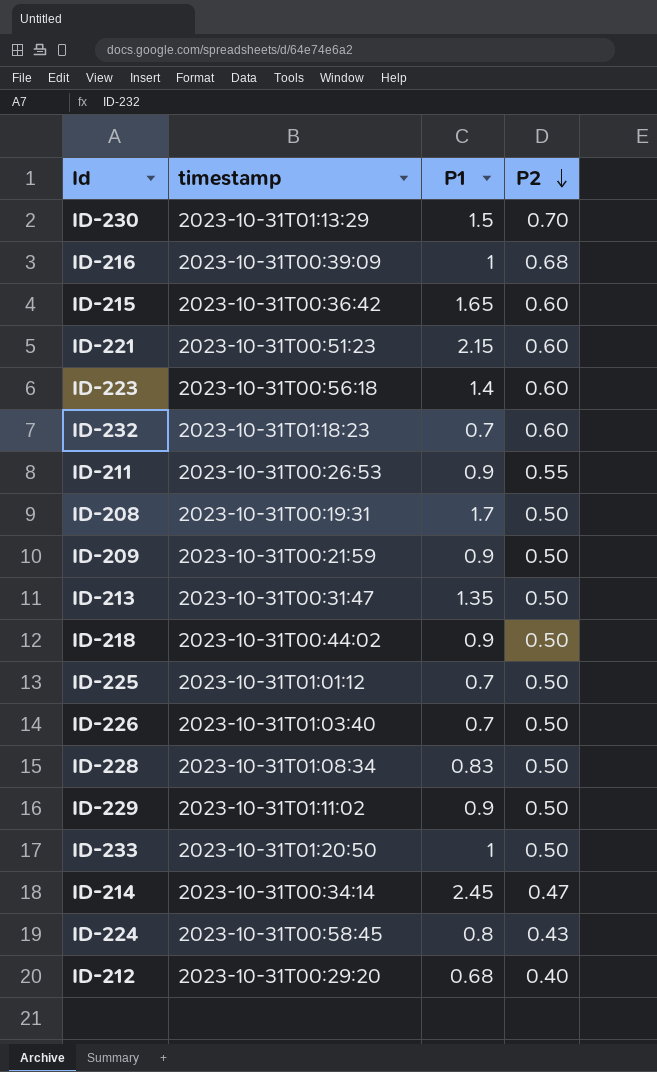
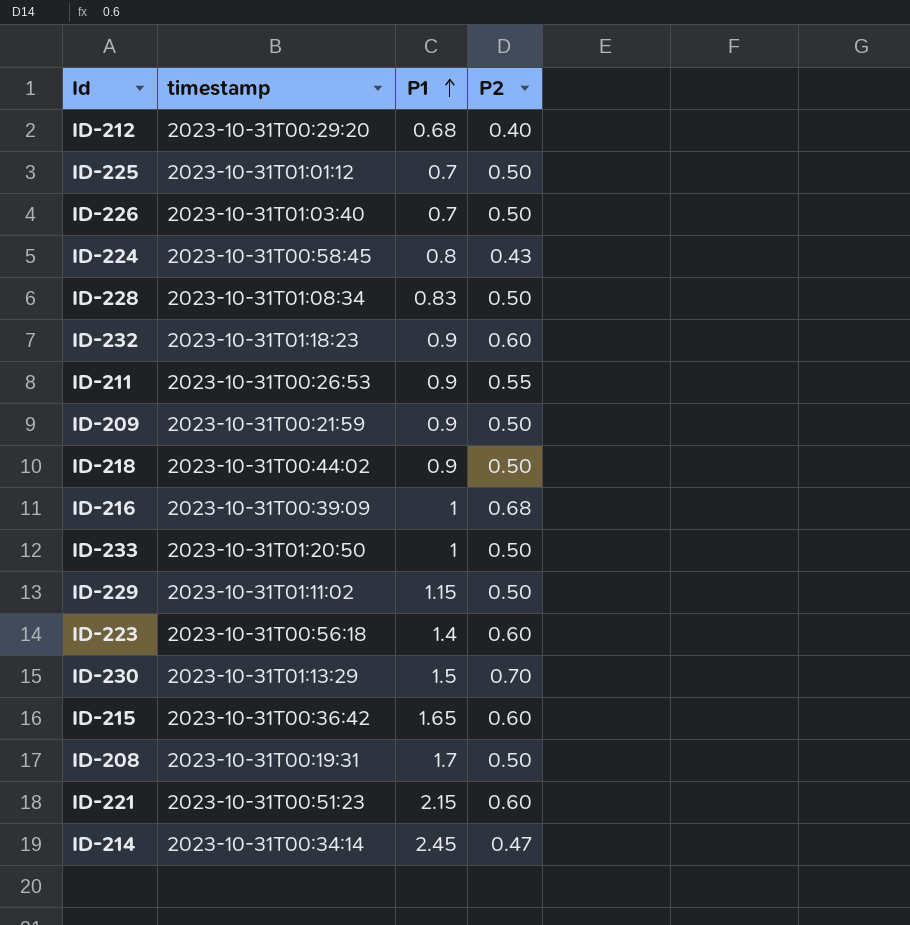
row order: P2 descending -> P1 ascending
row ID-213: 2023-10-31T00:31:47 | 1.35 | 0.50 -> none
ID-232 | P1: 0.7 -> 0.9
ID-229 | P1: 0.9 -> 1.15

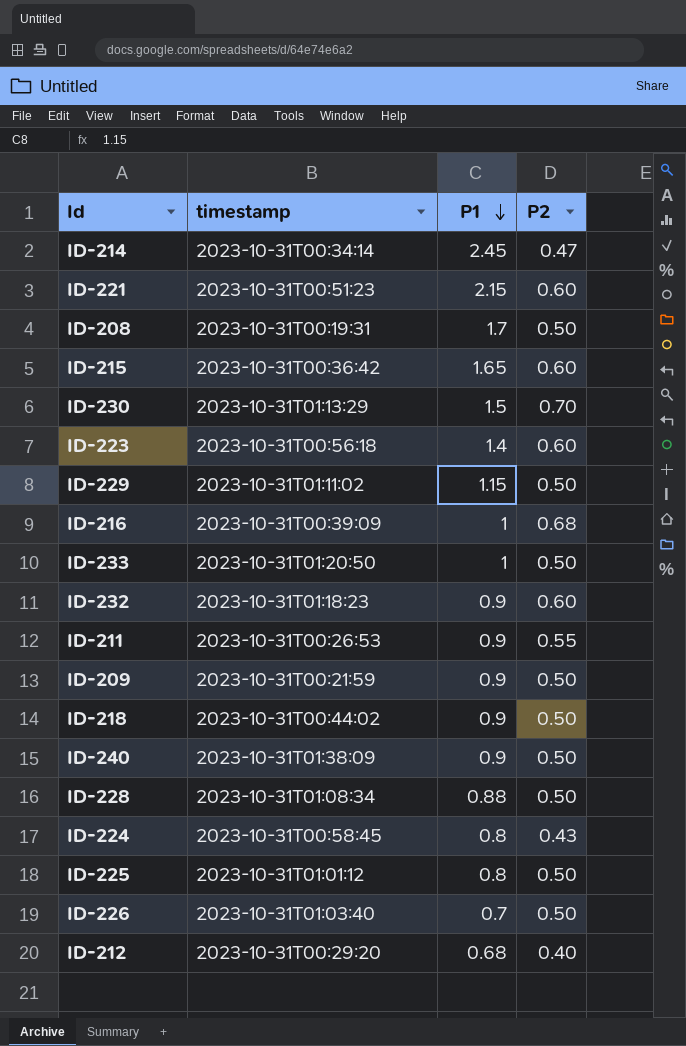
row order: P1 ascending -> P1 descending
row ID-240: none -> 2023-10-31T01:38:09 | 0.9 | 0.50
ID-228 | P1: 0.83 -> 0.88
ID-225 | P1: 0.7 -> 0.8

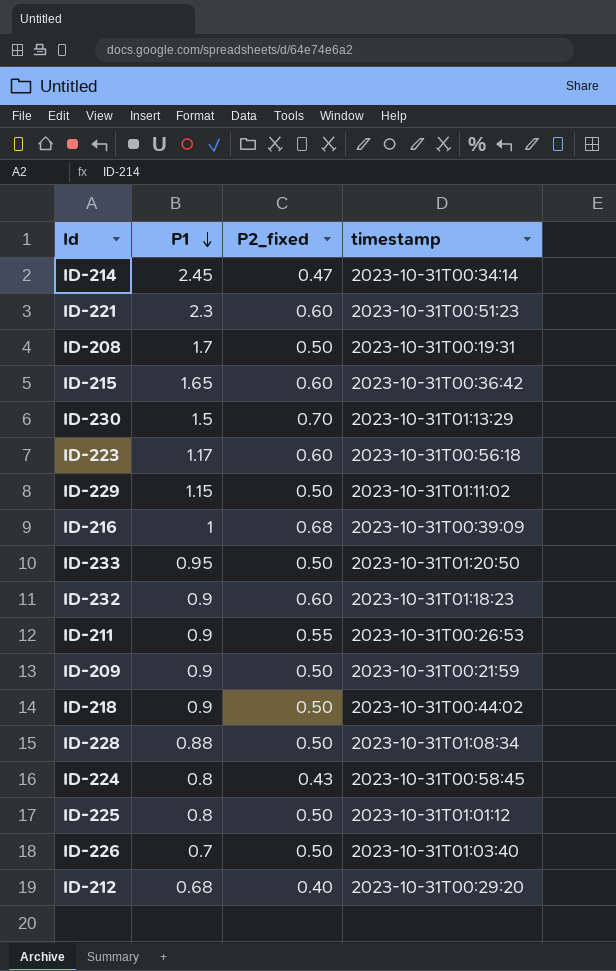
column name: P2 -> P2_fixed
column timestamp | position: 2 -> 4
row ID-240: 2023-10-31T01:38:09 | 0.9 | 0.50 -> none
ID-221 | P1: 2.15 -> 2.3
ID-223 | P1: 1.4 -> 1.17
ID-233 | P1: 1 -> 0.95

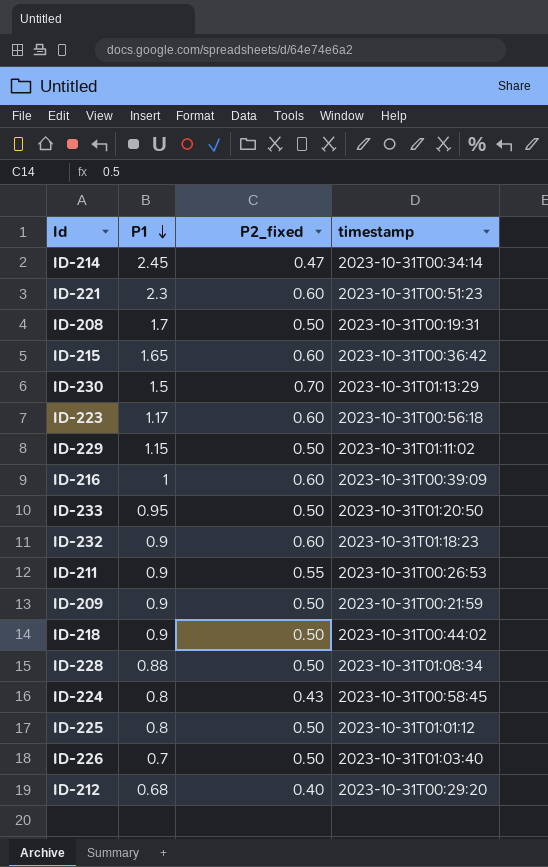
ID-216 | P2_fixed: 0.68 -> 0.60

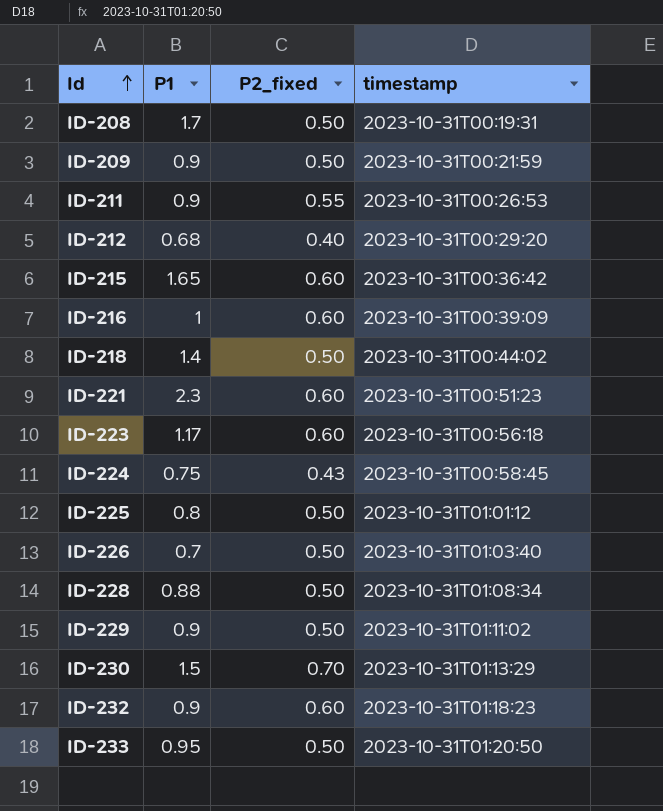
row order: P1 descending -> Id ascending
row ID-214: 2.45 | 0.47 | 2023-10-31T00:34:14 -> none
ID-218 | P1: 0.9 -> 1.4
ID-224 | P1: 0.8 -> 0.75
ID-229 | P1: 1.15 -> 0.9

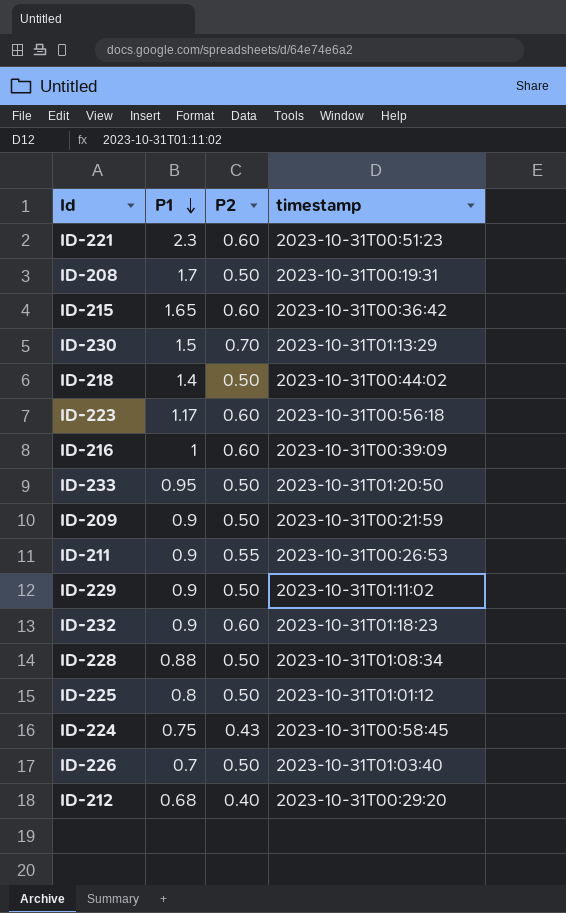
row order: Id ascending -> P1 descending
column name: P2_fixed -> P2

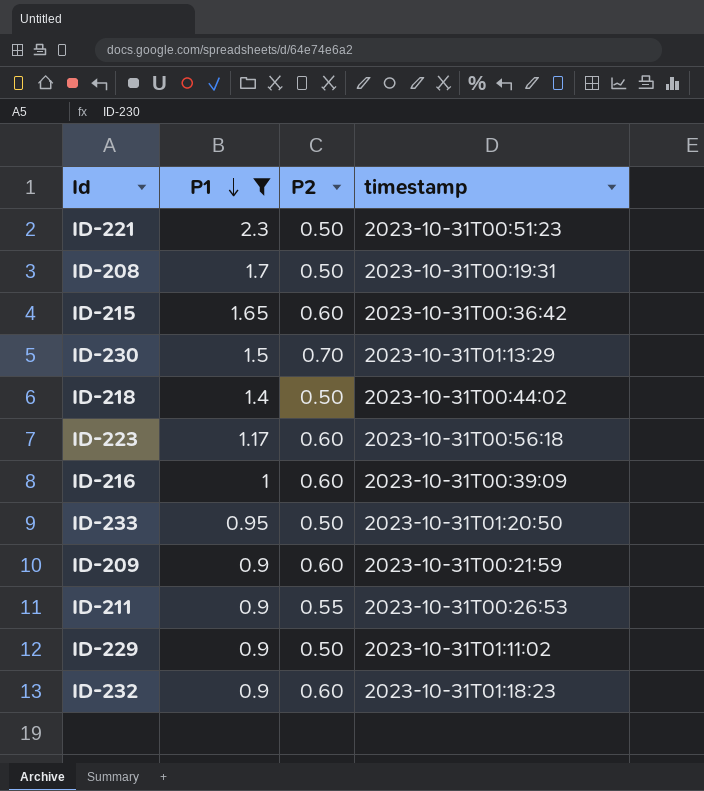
filter: none -> P1 >= 0.9
ID-221 | P2: 0.60 -> 0.50
ID-209 | P2: 0.50 -> 0.60

